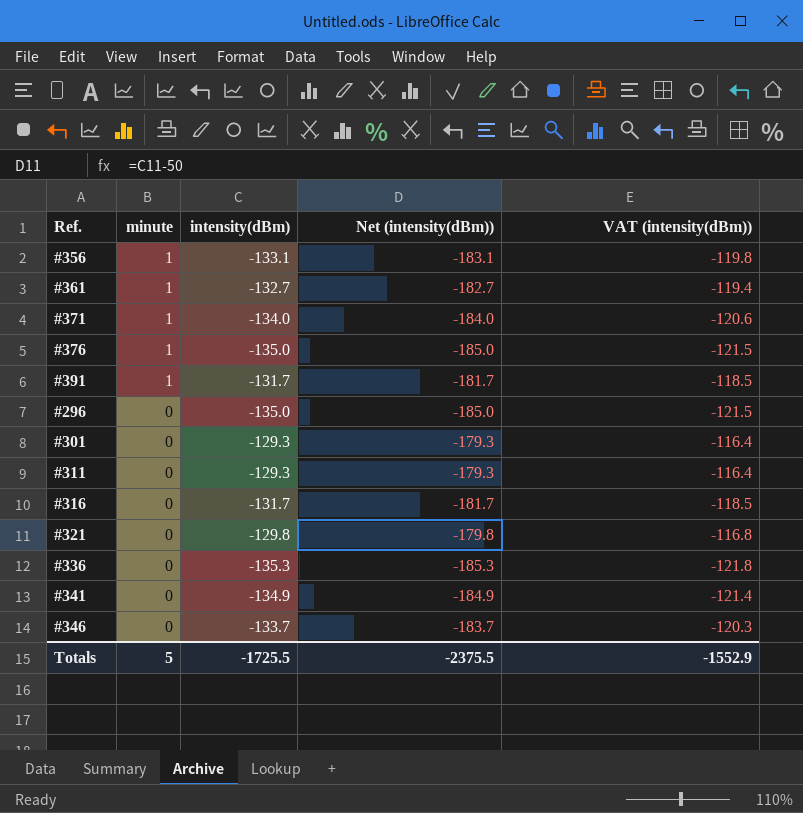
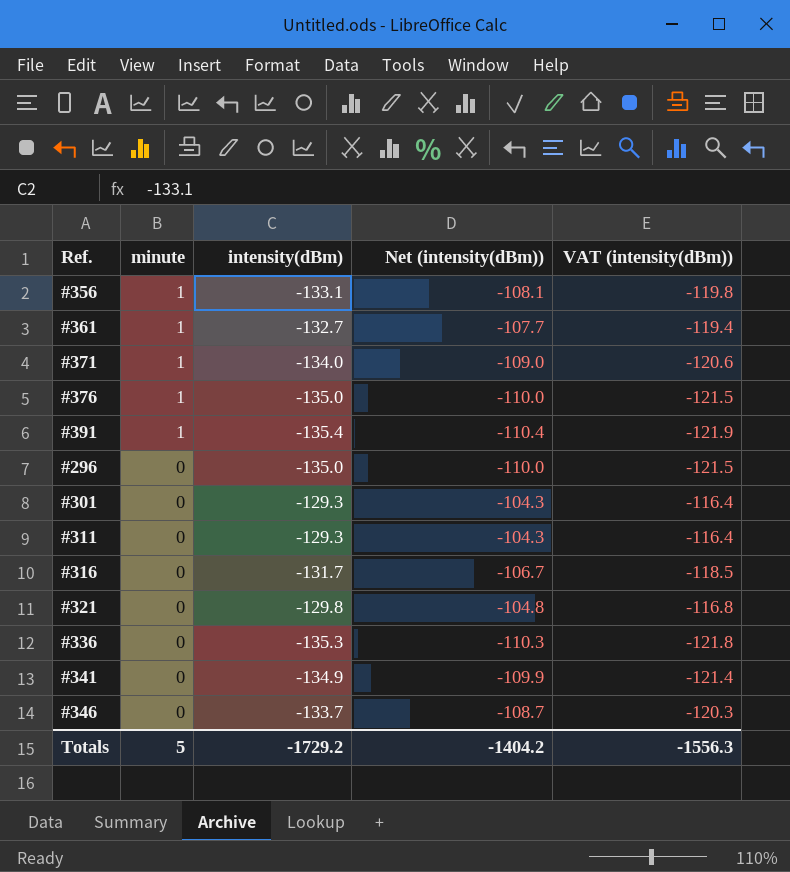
column Net (intensity(dBm)) | formula: [intensity(dBm)] - 50 -> [intensity(dBm)] + 25
#391 | intensity(dBm): -131.7 -> -135.4
#391 | VAT (intensity(dBm)): -118.5 -> -121.9
Totals | intensity(dBm): -1725.5 -> -1729.2
Totals | Net (intensity(dBm)): -2375.5 -> -1404.2
Totals | VAT (intensity(dBm)): -1552.9 -> -1556.3

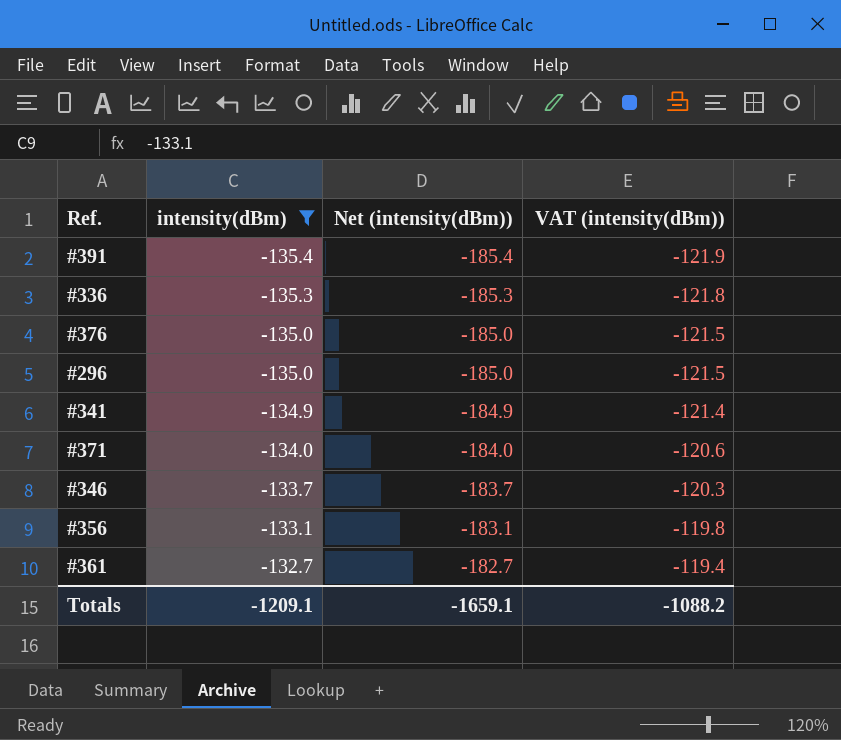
filter: none -> intensity(dBm) <= -132.7
row order: minute descending -> intensity(dBm) ascending
column minute | position: 2 -> none
column Net (intensity(dBm)) | formula: [intensity(dBm)] + 25 -> [intensity(dBm)] - 50
Totals | intensity(dBm): -1729.2 -> -1209.1
Totals | Net (intensity(dBm)): -1404.2 -> -1659.1
Totals | VAT (intensity(dBm)): -1556.3 -> -1088.2

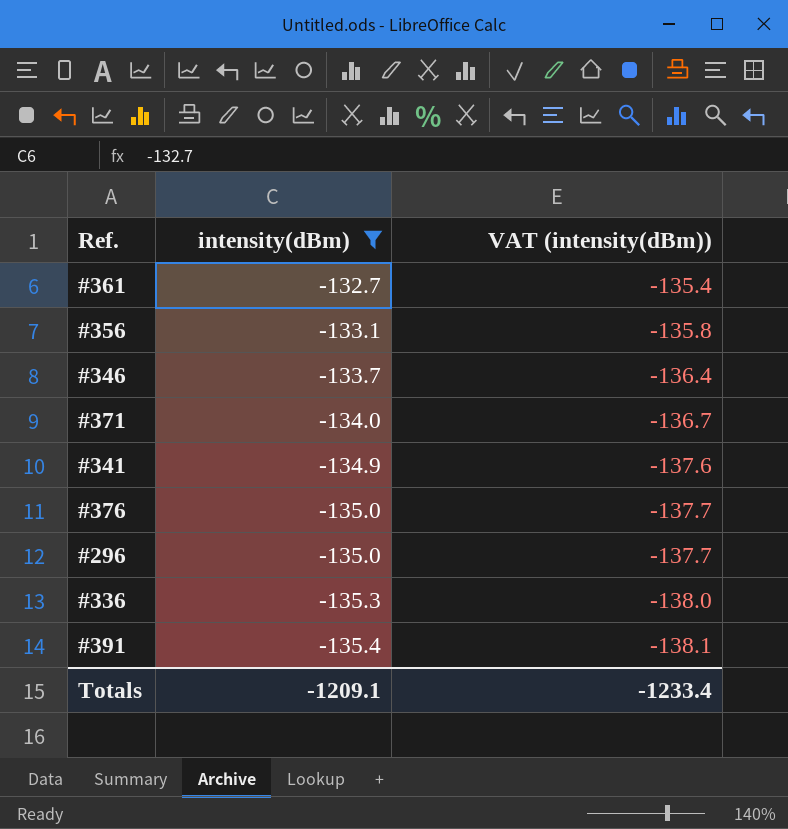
row order: intensity(dBm) ascending -> intensity(dBm) descending
column Net (intensity(dBm)) | formula: [intensity(dBm)] - 50 -> none
column VAT (intensity(dBm)) | formula: [intensity(dBm)] * 0.9 -> [intensity(dBm)] * 1.02
Totals | VAT (intensity(dBm)): -1088.2 -> -1233.4

